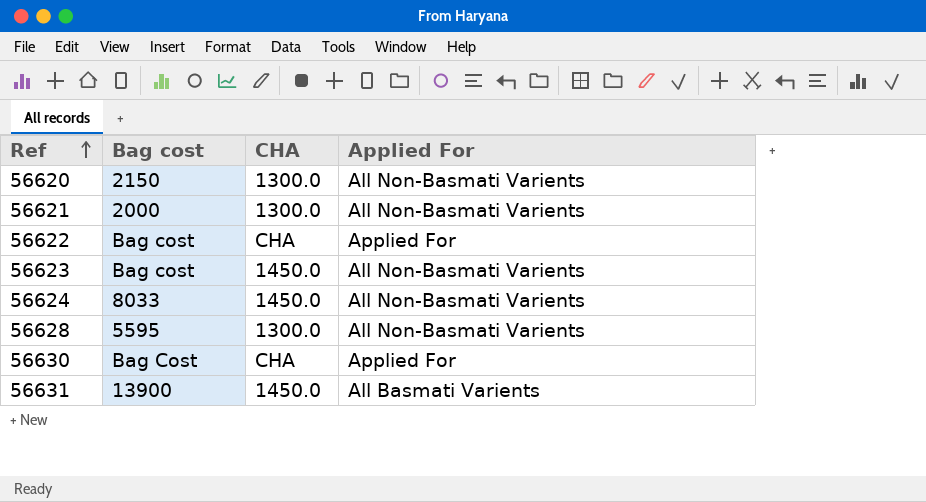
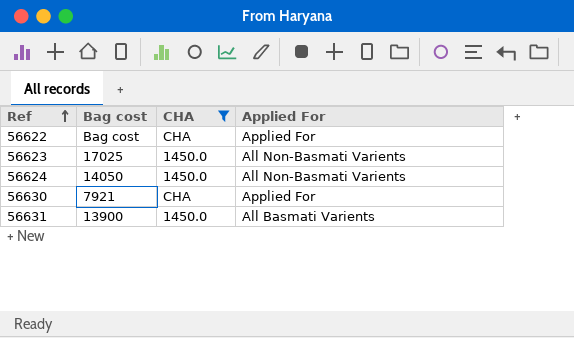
filter: none -> CHA != 1300.0
56623 | Bag cost: Bag cost -> 17025
56624 | Bag cost: 8033 -> 14050
56630 | Bag cost: Bag Cost -> 7921

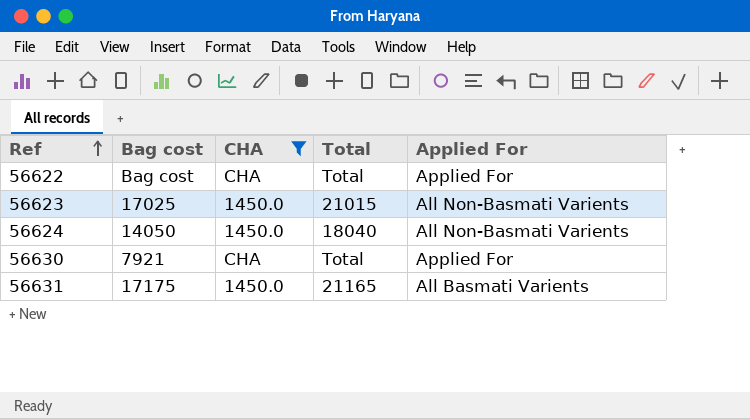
column Total | position: none -> 4
56631 | Bag cost: 13900 -> 17175

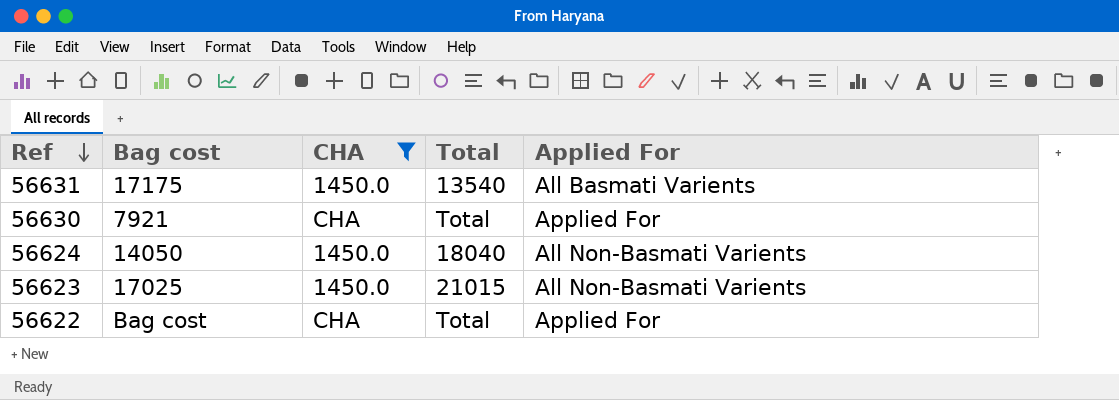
row order: Ref ascending -> Ref descending
56631 | Total: 21165 -> 13540

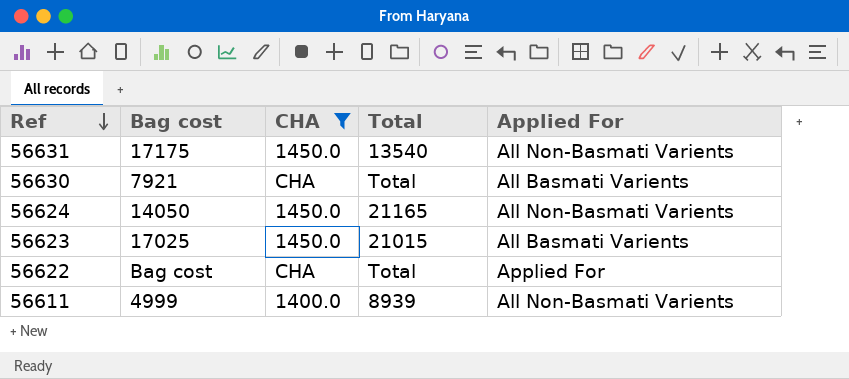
56631 | Applied For: All Basmati Varients -> All Non-Basmati Varients
56630 | Applied For: Applied For -> All Basmati Varients
56624 | Total: 18040 -> 21165
56623 | Applied For: All Non-Basmati Varients -> All Basmati Varients
row 56611: none -> 4999 | 1400.0 | 8939 | All Non-Basmati Varients

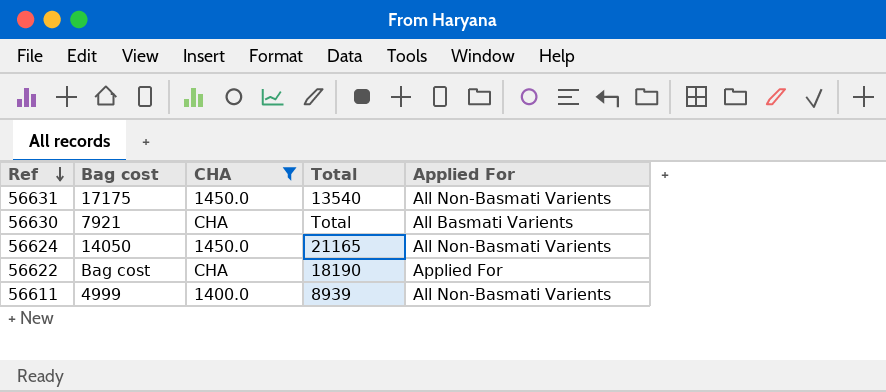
row 56623: 17025 | 1450.0 | 21015 | All Basmati Varients -> none
56622 | Total: Total -> 18190

